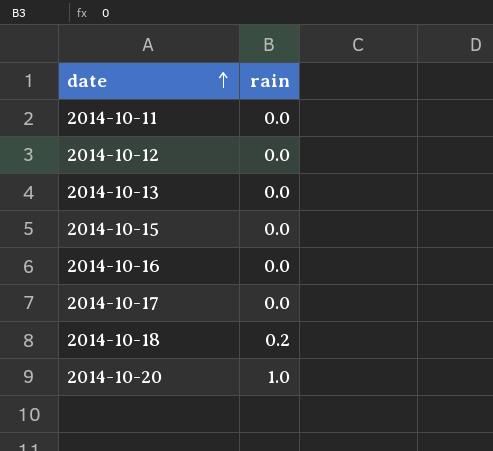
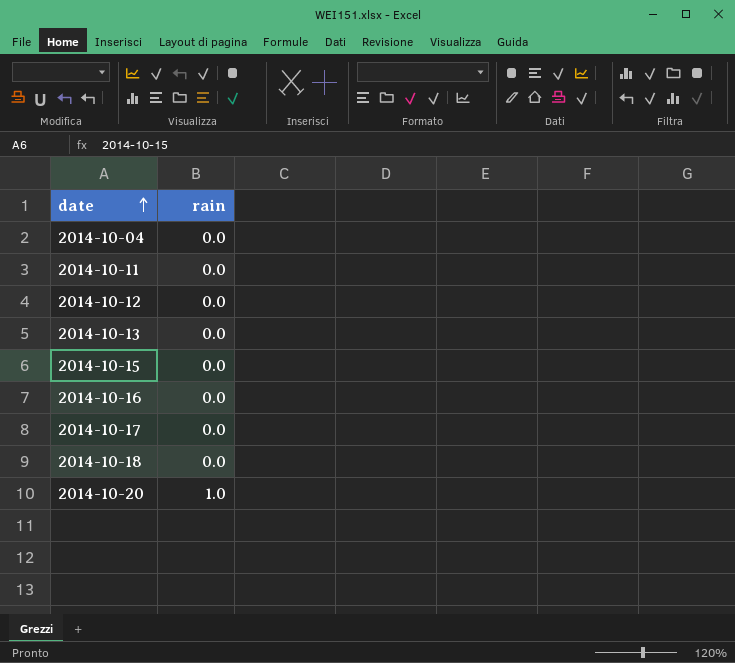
row 2014-10-04: none -> 0.0
2014-10-18 | rain: 0.2 -> 0.0

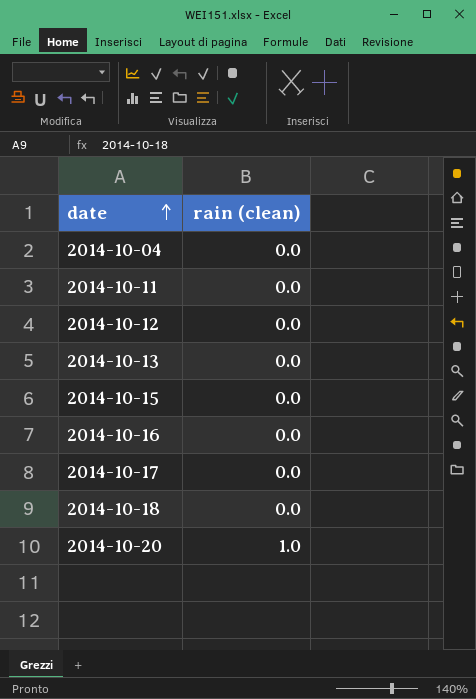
column name: rain -> rain (clean)

